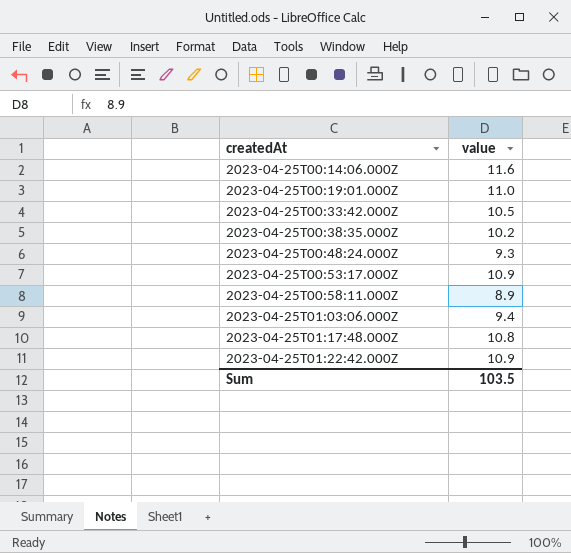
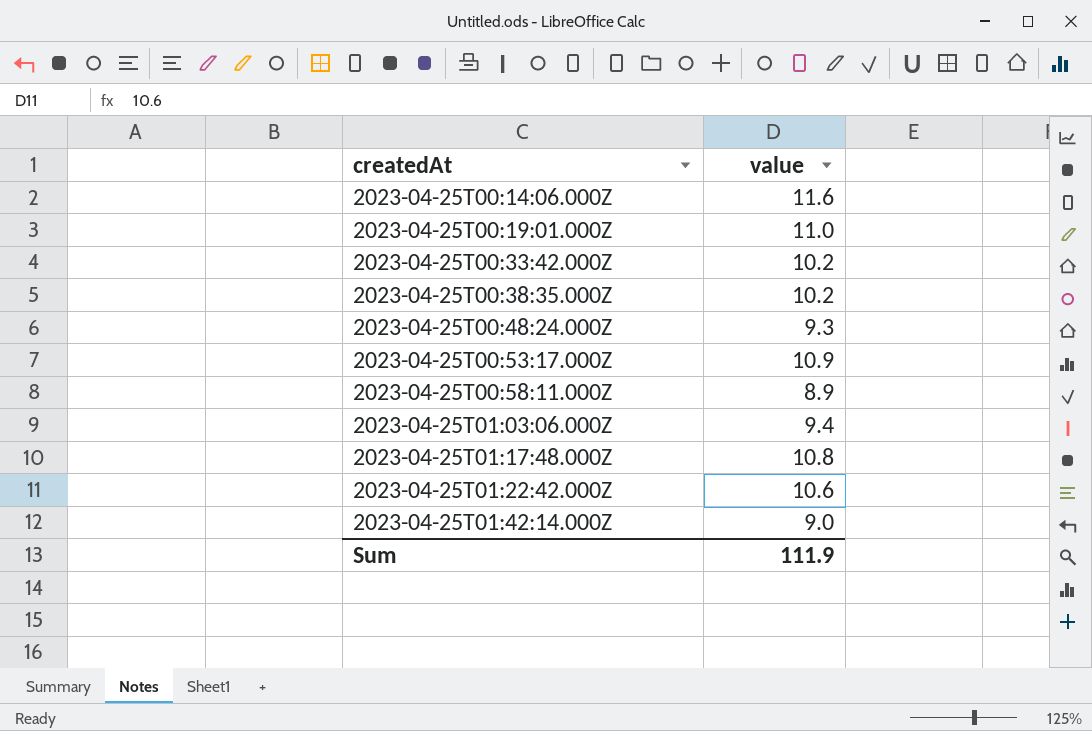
2023-04-25T00:33:42.000Z | value: 10.5 -> 10.2
2023-04-25T01:22:42.000Z | value: 10.9 -> 10.6
row 2023-04-25T01:42:14.000Z: none -> 9.0
Sum | value: 103.5 -> 111.9

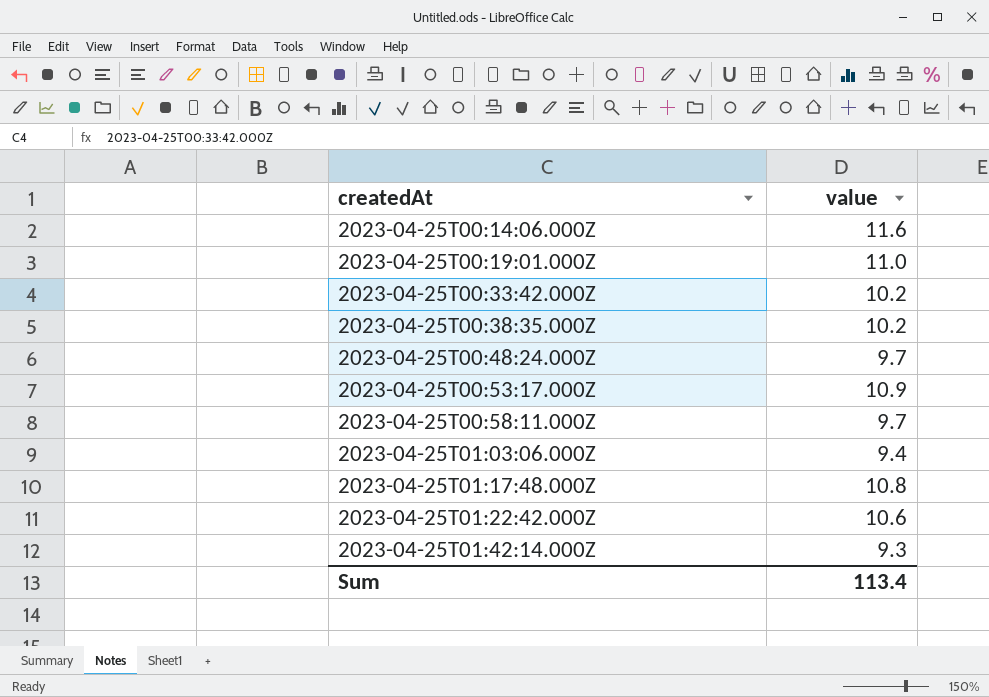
2023-04-25T00:48:24.000Z | value: 9.3 -> 9.7
2023-04-25T00:58:11.000Z | value: 8.9 -> 9.7
2023-04-25T01:42:14.000Z | value: 9.0 -> 9.3
Sum | value: 111.9 -> 113.4

